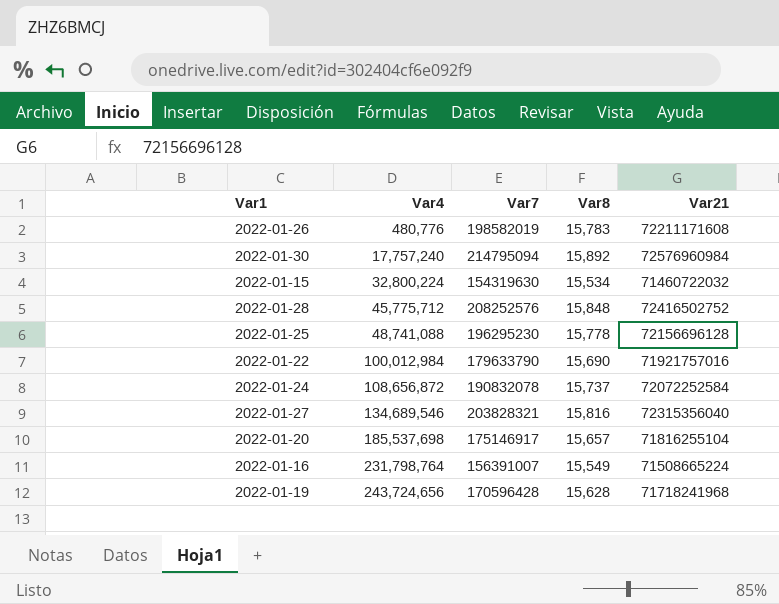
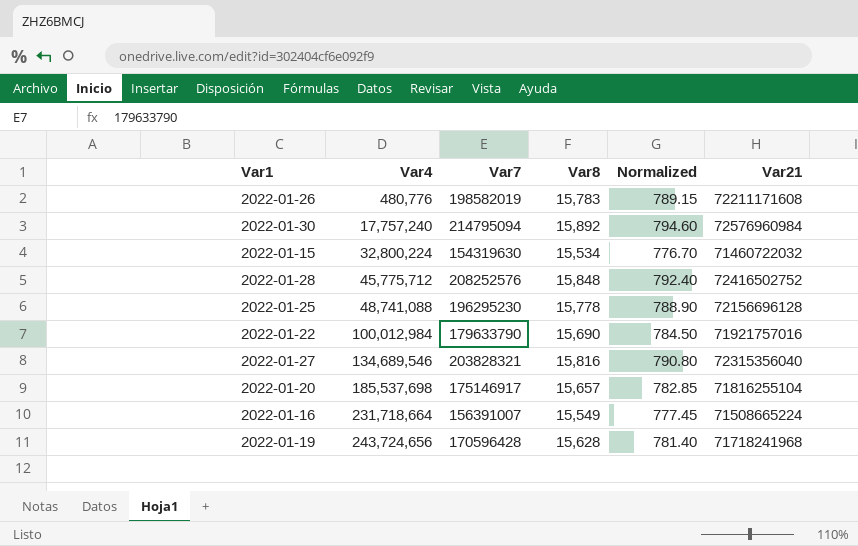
column Normalized | formula: none -> [Var8] * 0.05
row 2022-01-24: 108,656,872 | 190832078 | 15,737 | 72072252584 -> none
2022-01-16 | Var4: 231,798,764 -> 231,718,664

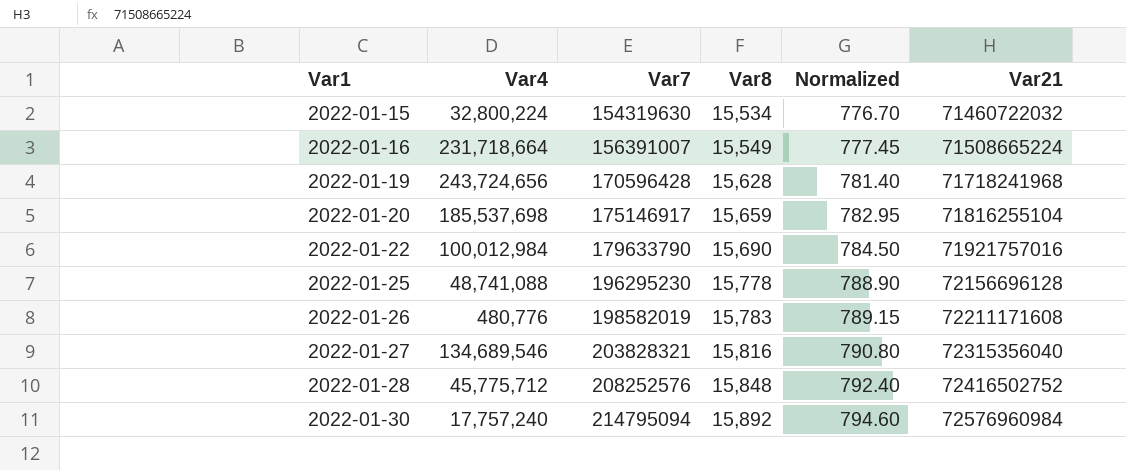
row order: Var4 ascending -> Var1 ascending
2022-01-20 | Var8: 15,657 -> 15,659
2022-01-20 | Normalized: 782.85 -> 782.95

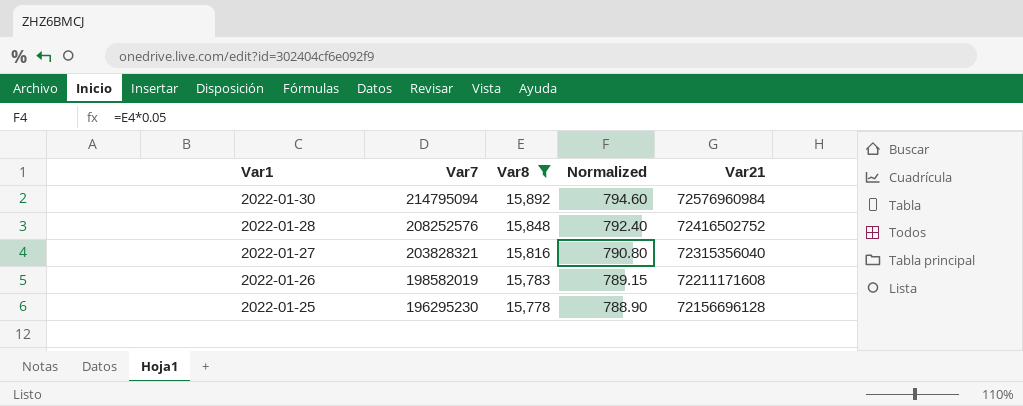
filter: none -> Var8 >= 15,778
row order: Var1 ascending -> Var1 descending
column Var4 | position: 2 -> none

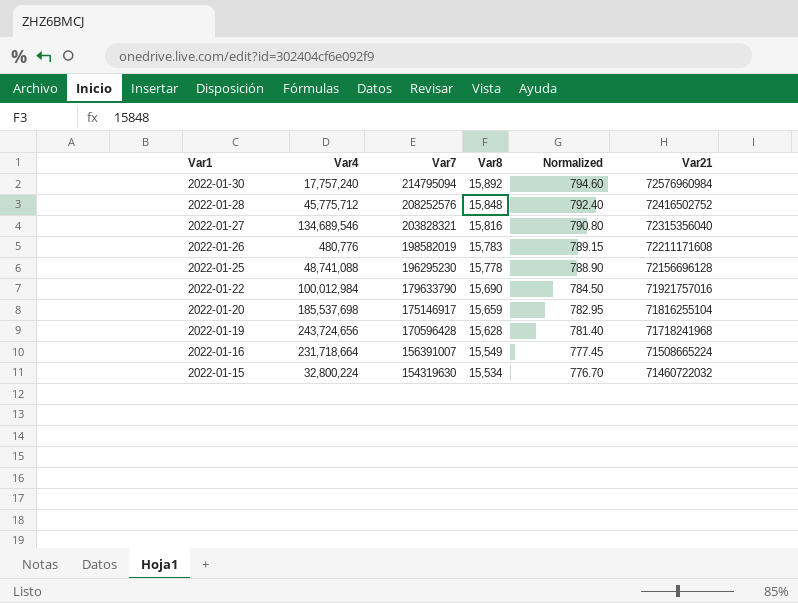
filter: Var8 >= 15,778 -> none
column Var4 | position: none -> 2

